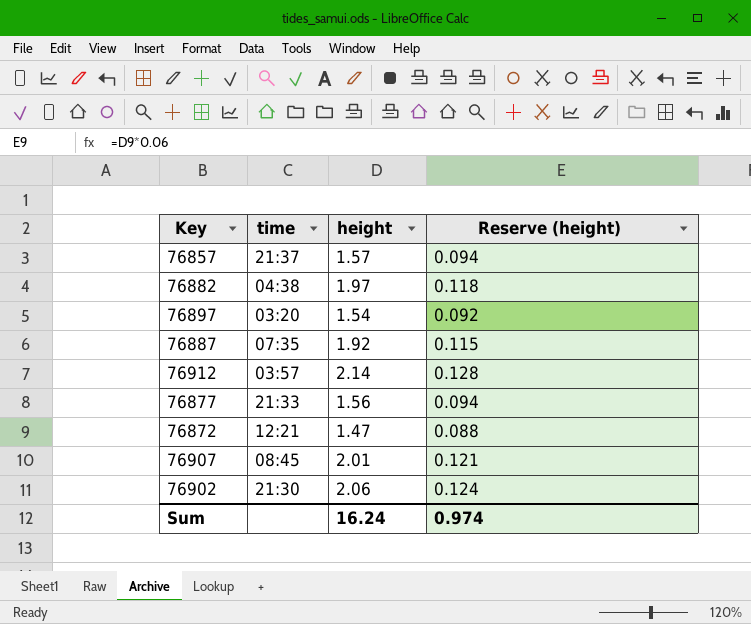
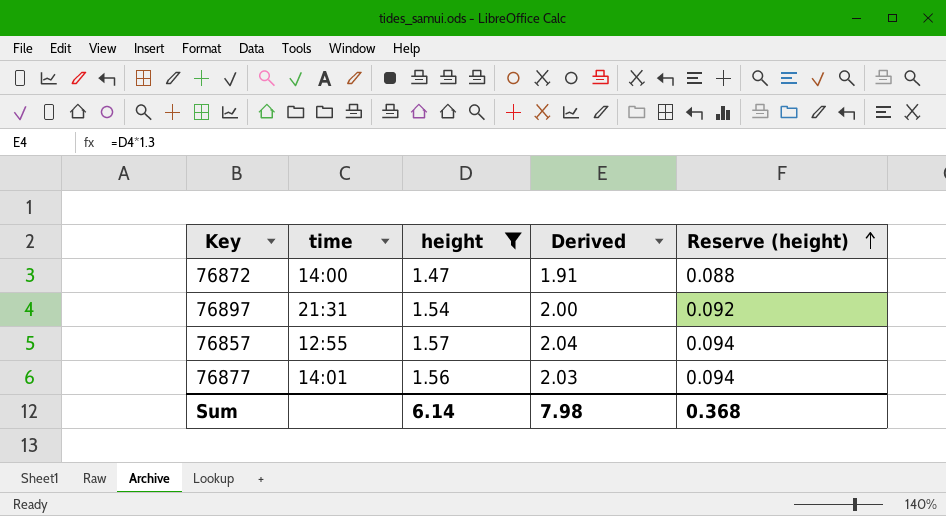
filter: none -> height <= 1.57
row order: none -> Reserve (height) ascending
column Derived | formula: none -> [height] * 1.3
76872 | time: 12:21 -> 14:00
76897 | time: 03:20 -> 21:31
76857 | time: 21:37 -> 12:55
76877 | time: 21:33 -> 14:01
Sum | height: 16.24 -> 6.14
Sum | Reserve (height): 0.974 -> 0.368

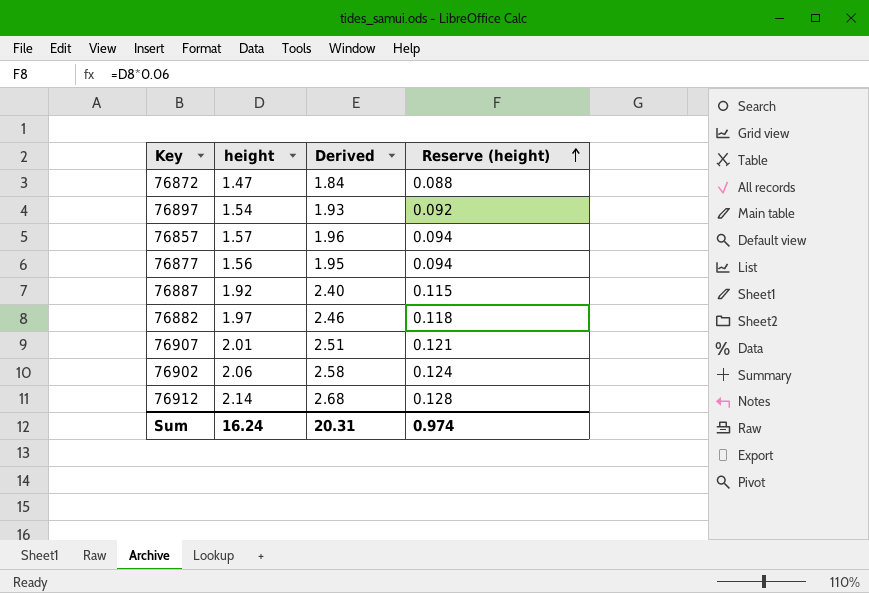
filter: height <= 1.57 -> none
column time | position: 2 -> none
column Derived | formula: [height] * 1.3 -> [height] * 1.25
Sum | height: 6.14 -> 16.24
Sum | Derived: 7.98 -> 20.31
Sum | Reserve (height): 0.368 -> 0.974

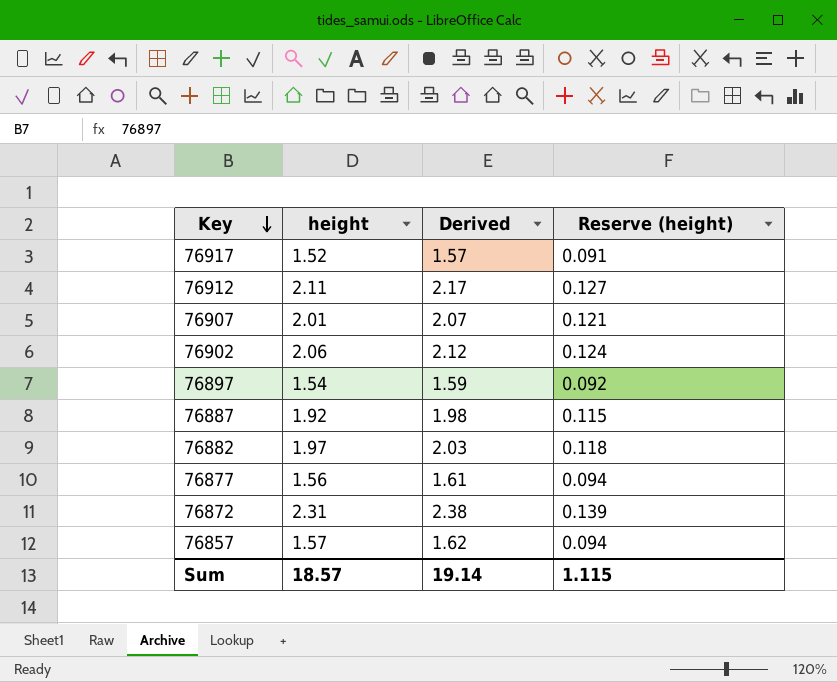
row order: Reserve (height) ascending -> Key descending
column Derived | formula: [height] * 1.25 -> [height] * 1.03
row 76917: none -> 1.52 | 1.57 | 0.091
76912 | height: 2.14 -> 2.11
76912 | Reserve (height): 0.128 -> 0.127
76872 | height: 1.47 -> 2.31
76872 | Reserve (height): 0.088 -> 0.139
Sum | height: 16.24 -> 18.57
Sum | Derived: 20.31 -> 19.14
Sum | Reserve (height): 0.974 -> 1.115

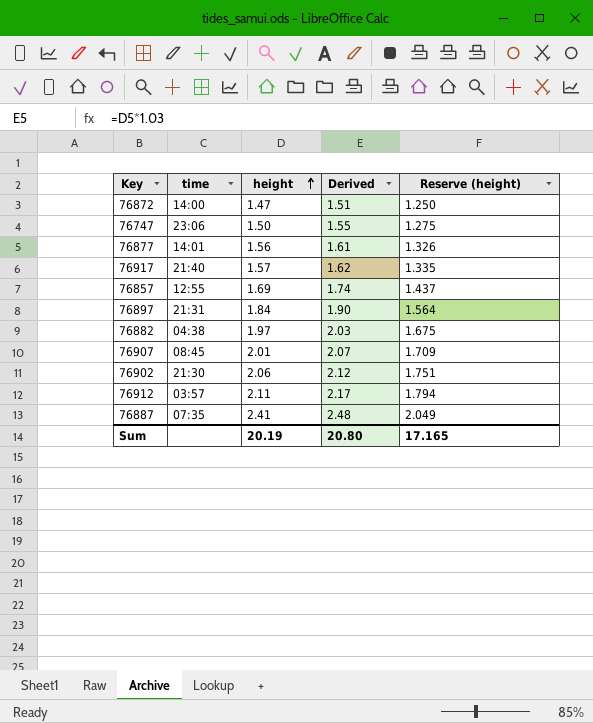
row order: Key descending -> height ascending
column time | position: none -> 2
column Reserve (height) | formula: [height] * 0.06 -> [height] * 0.85
76872 | height: 2.31 -> 1.47
76872 | Derived: 2.38 -> 1.51
row 76747: none -> 23:06 | 1.50 | 1.55 | 1.275
76917 | height: 1.52 -> 1.57
76917 | Derived: 1.57 -> 1.62
76857 | height: 1.57 -> 1.69
76857 | Derived: 1.62 -> 1.74
76897 | height: 1.54 -> 1.84
76897 | Derived: 1.59 -> 1.90
76887 | height: 1.92 -> 2.41
76887 | Derived: 1.98 -> 2.48
Sum | height: 18.57 -> 20.19
Sum | Derived: 19.14 -> 20.80
Sum | Reserve (height): 1.115 -> 17.165

